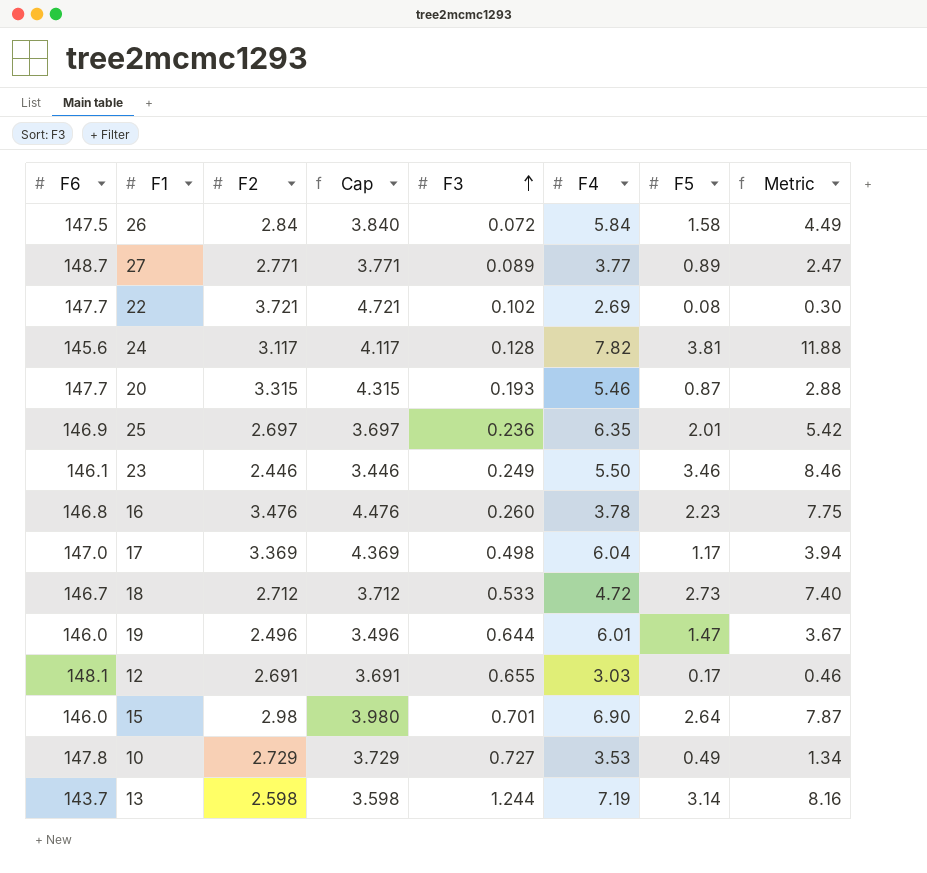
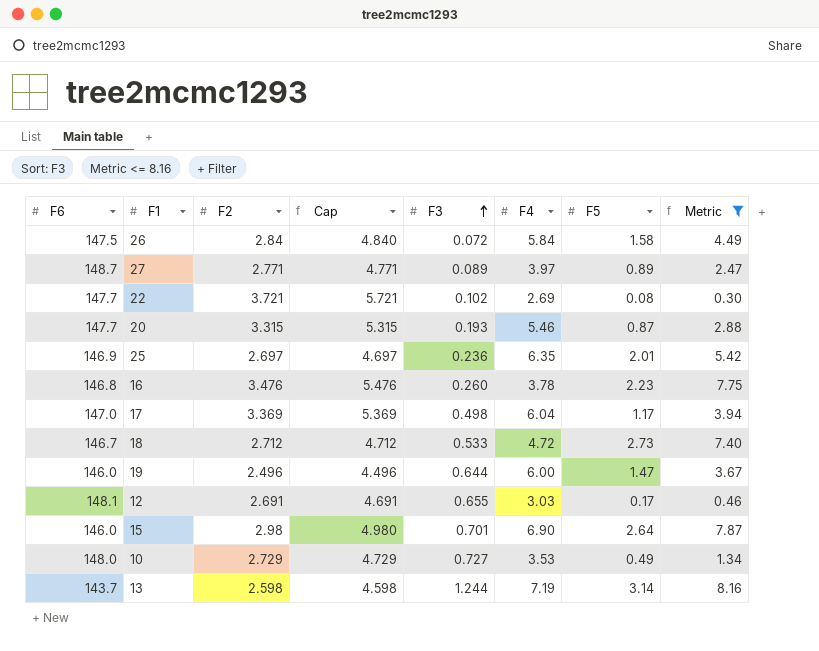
filter: none -> Metric <= 8.16
column Cap | formula: [F2] + 1 -> [F2] + 2
27 | F4: 3.77 -> 3.97
19 | F4: 6.01 -> 6.00
10 | F6: 147.8 -> 148.0

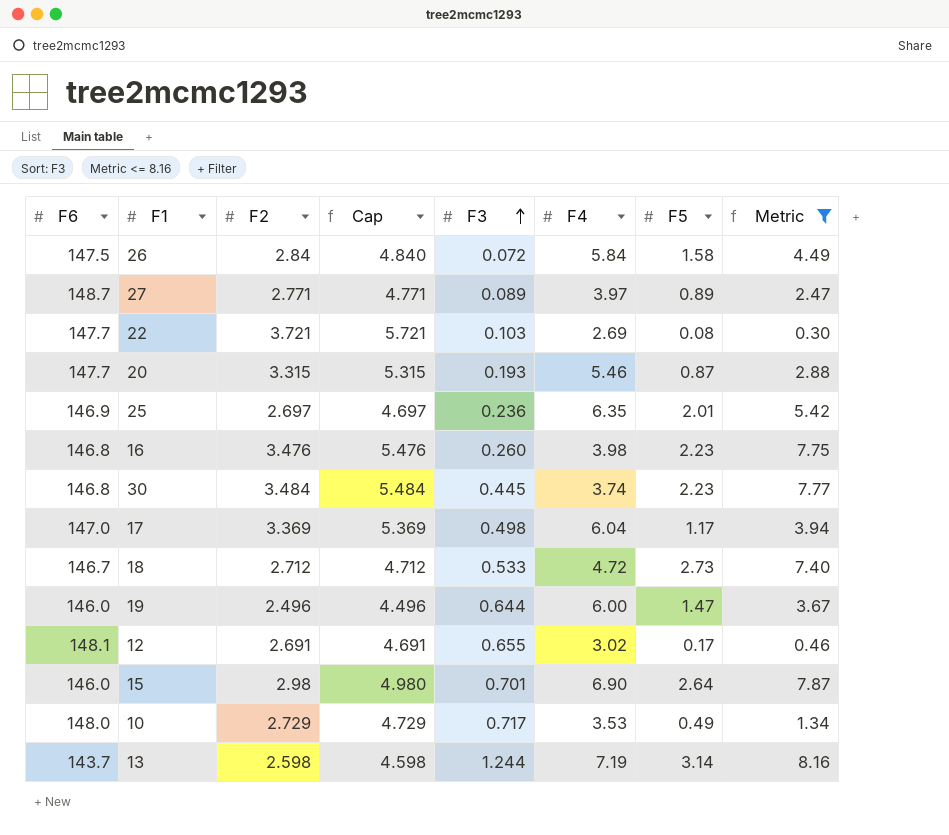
22 | F3: 0.102 -> 0.103
16 | F4: 3.78 -> 3.98
row 30: none -> 146.8 | 3.484 | 5.484 | 0.445 | 3.74 | 2.23 | 7.77
12 | F4: 3.03 -> 3.02
10 | F3: 0.727 -> 0.717

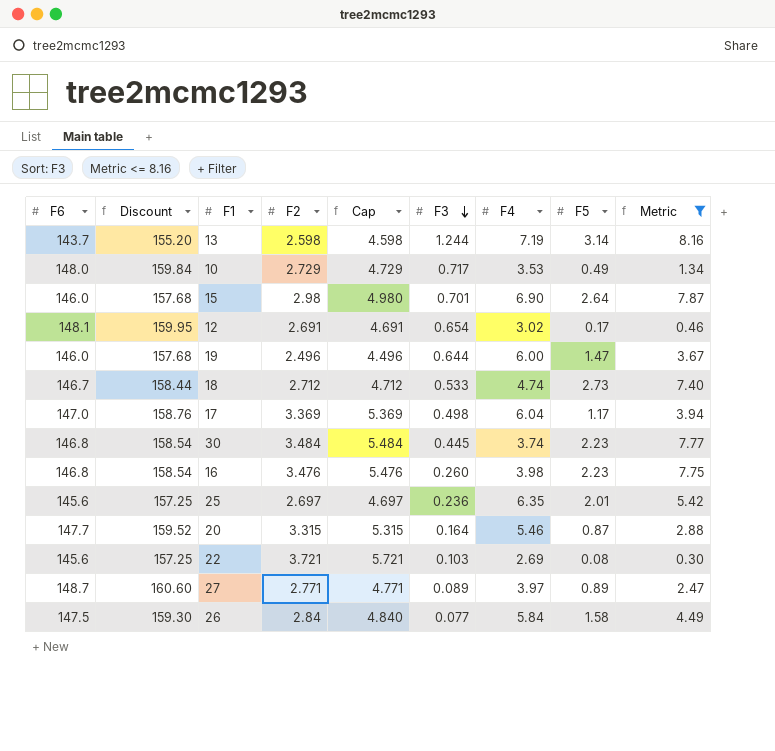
row order: F3 ascending -> F3 descending
column Discount | formula: none -> [F6] * 1.08
12 | F3: 0.655 -> 0.654
18 | F4: 4.72 -> 4.74
25 | F6: 146.9 -> 145.6
20 | F3: 0.193 -> 0.164
22 | F6: 147.7 -> 145.6
26 | F3: 0.072 -> 0.077

